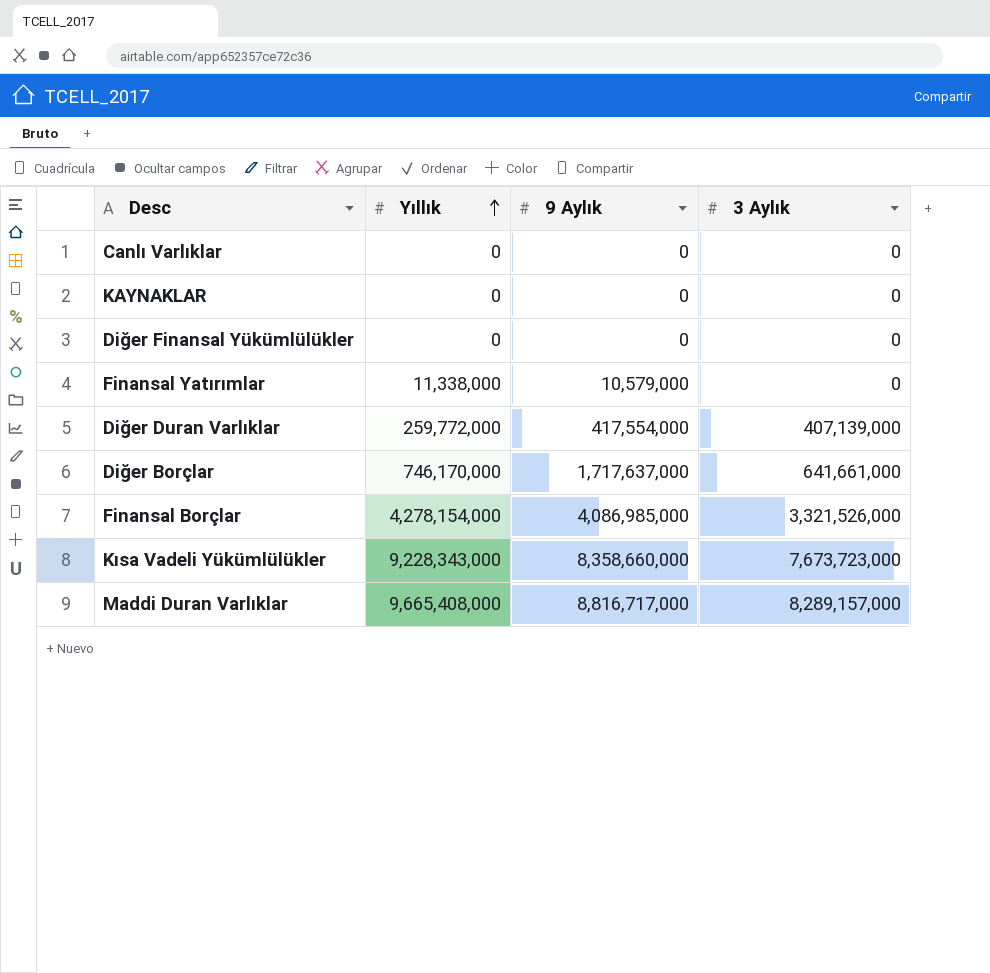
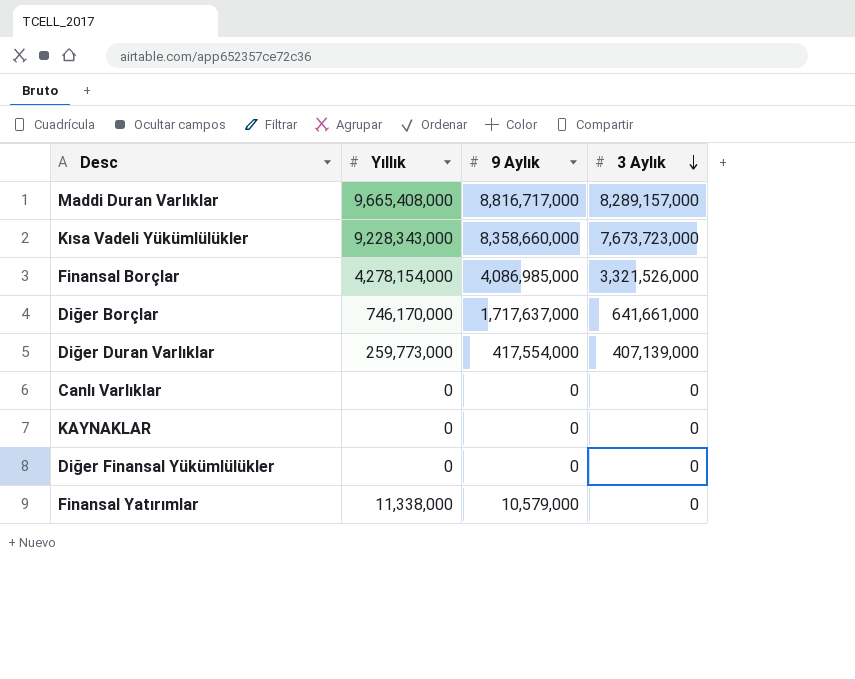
row order: Yıllık ascending -> 3 Aylık descending
Diğer Duran Varlıklar | Yıllık: 259,772,000 -> 259,773,000

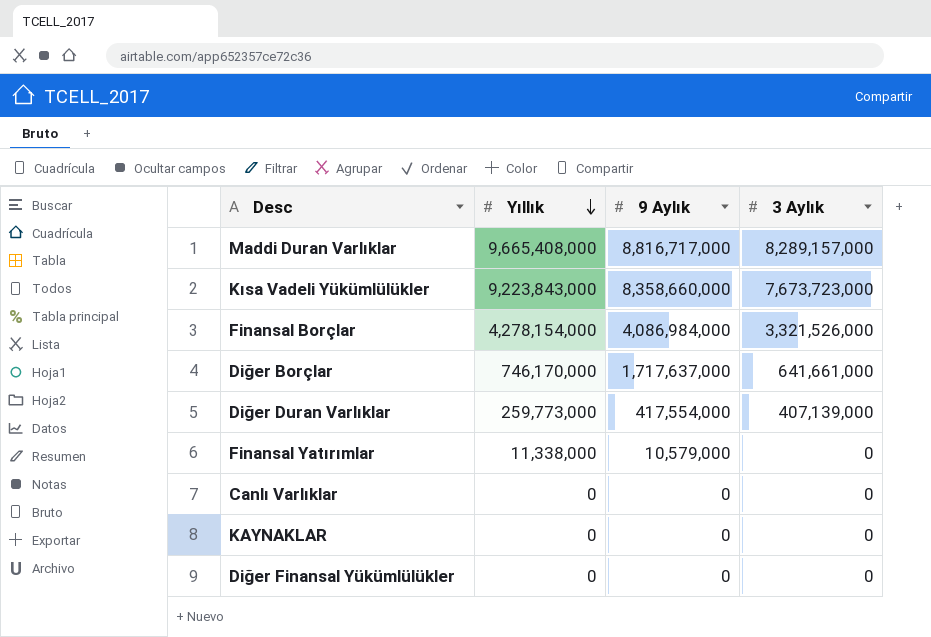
row order: 3 Aylık descending -> Yıllık descending
Kısa Vadeli Yükümlülükler | Yıllık: 9,228,343,000 -> 9,223,843,000
Finansal Borçlar | 9 Aylık: 4,086,985,000 -> 4,086,984,000

